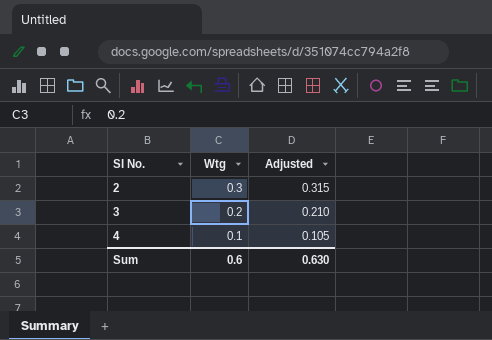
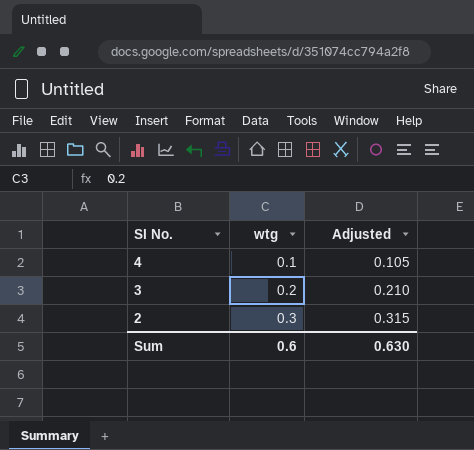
row order: SI No. ascending -> SI No. descending
column name: Wtg -> wtg

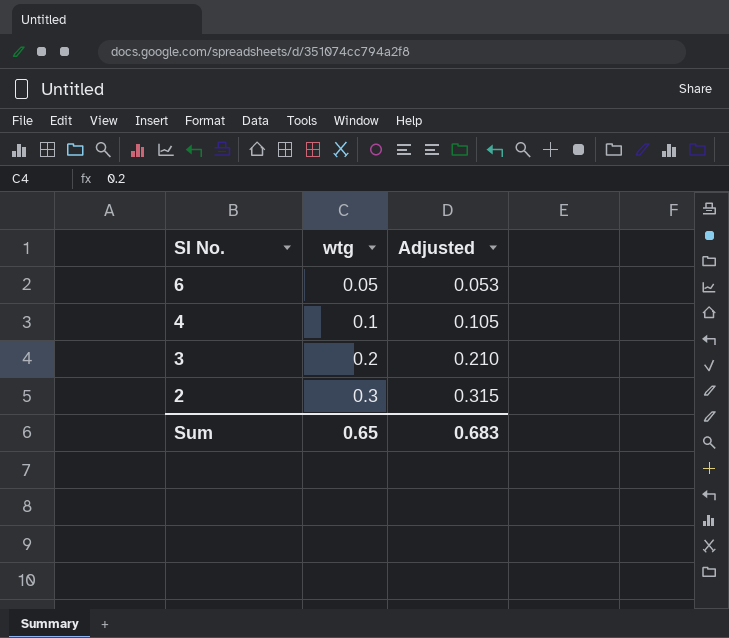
row 6: none -> 0.05 | 0.053
Sum | wtg: 0.6 -> 0.65
Sum | Adjusted: 0.630 -> 0.683

